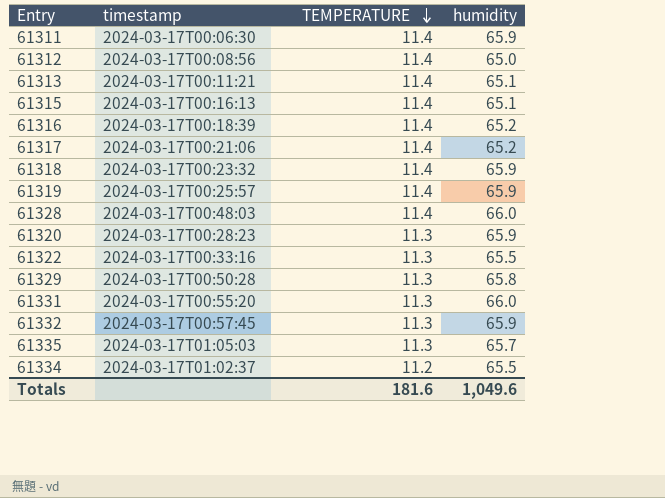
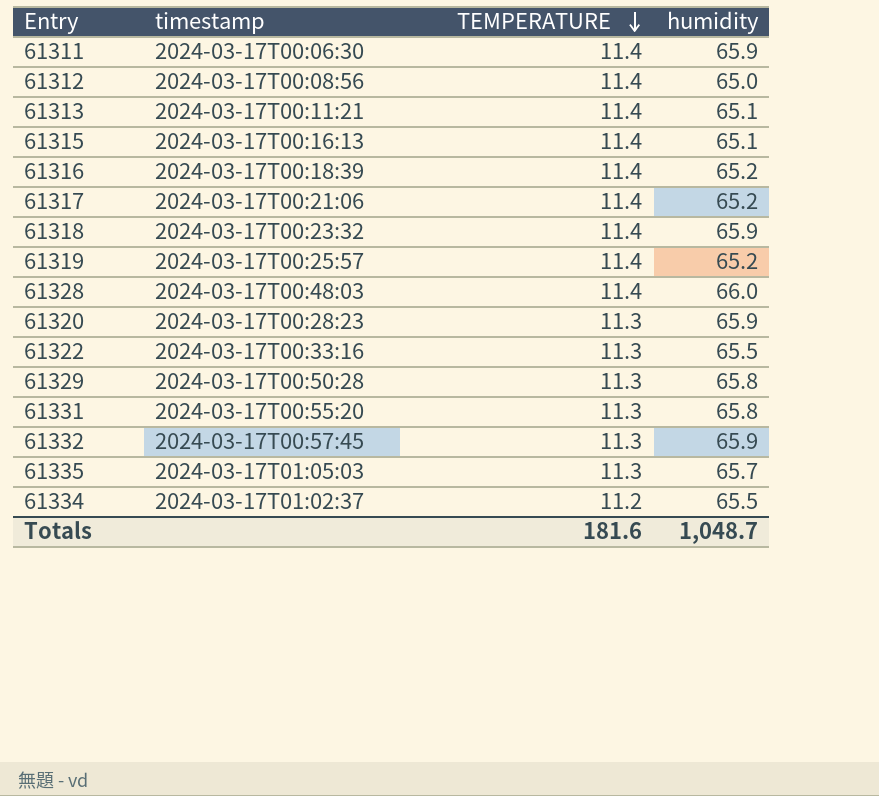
61319 | humidity: 65.9 -> 65.2
61331 | humidity: 66.0 -> 65.8
Totals | humidity: 1,049.6 -> 1,048.7

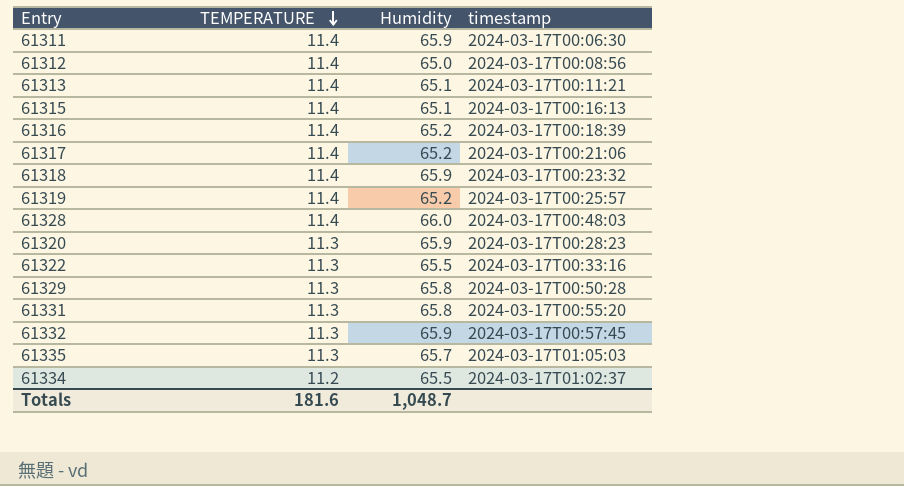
column name: humidity -> Humidity
column timestamp | position: 2 -> 4

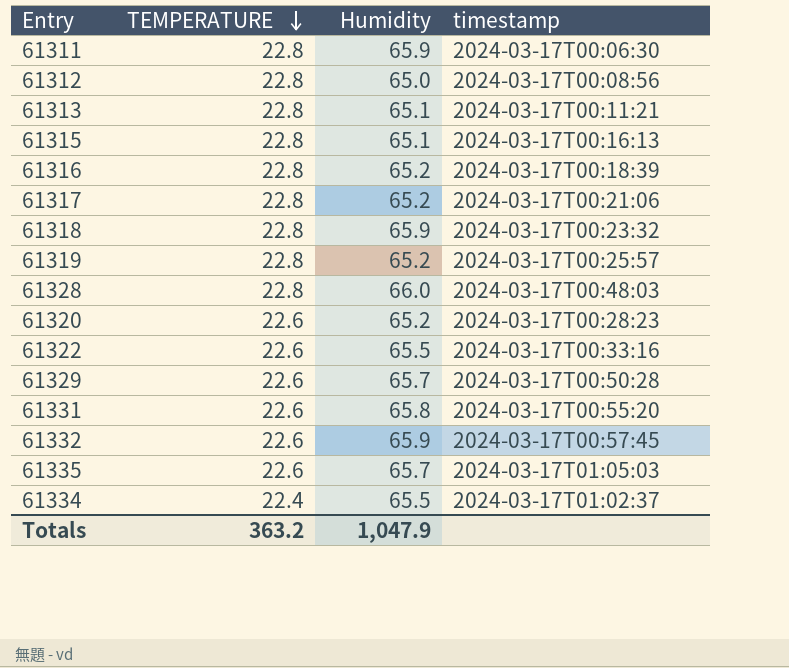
61311 | TEMPERATURE: 11.4 -> 22.8
61312 | TEMPERATURE: 11.4 -> 22.8
61313 | TEMPERATURE: 11.4 -> 22.8
61315 | TEMPERATURE: 11.4 -> 22.8
61316 | TEMPERATURE: 11.4 -> 22.8
61317 | TEMPERATURE: 11.4 -> 22.8
61318 | TEMPERATURE: 11.4 -> 22.8
61319 | TEMPERATURE: 11.4 -> 22.8
61328 | TEMPERATURE: 11.4 -> 22.8
61320 | TEMPERATURE: 11.3 -> 22.6
61320 | Humidity: 65.9 -> 65.2
61322 | TEMPERATURE: 11.3 -> 22.6
61329 | TEMPERATURE: 11.3 -> 22.6
61329 | Humidity: 65.8 -> 65.7
61331 | TEMPERATURE: 11.3 -> 22.6
61332 | TEMPERATURE: 11.3 -> 22.6
61335 | TEMPERATURE: 11.3 -> 22.6
61334 | TEMPERATURE: 11.2 -> 22.4
Totals | TEMPERATURE: 181.6 -> 363.2
Totals | Humidity: 1,048.7 -> 1,047.9

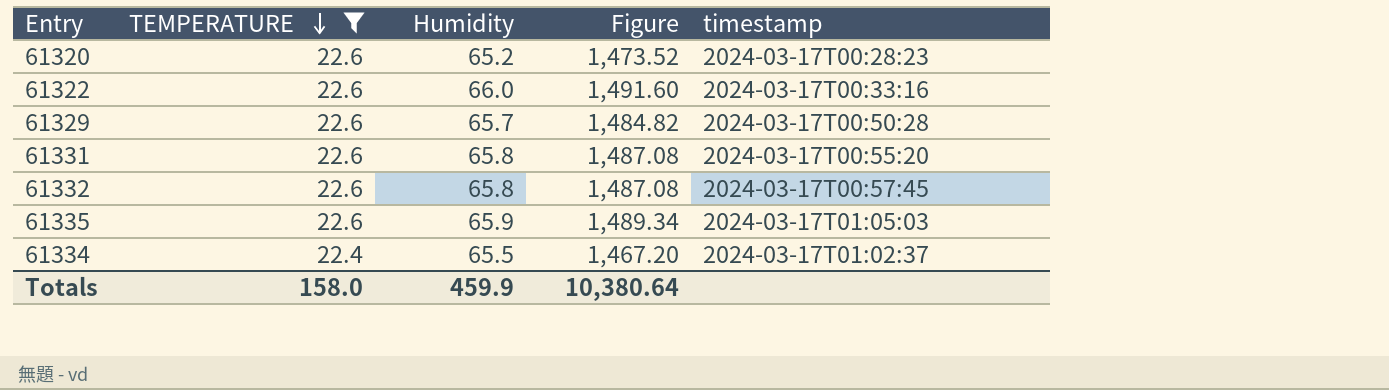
filter: none -> TEMPERATURE != 22.8
column Figure | formula: none -> [TEMPERATURE] * [Humidity]
61322 | Humidity: 65.5 -> 66.0
61332 | Humidity: 65.9 -> 65.8
61335 | Humidity: 65.7 -> 65.9
Totals | TEMPERATURE: 363.2 -> 158.0
Totals | Humidity: 1,047.9 -> 459.9

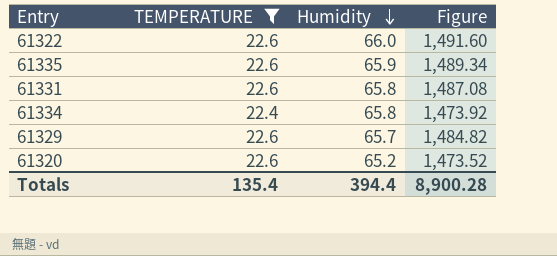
row order: TEMPERATURE descending -> Humidity descending
column timestamp | position: 5 -> none
row 61332: 22.6 | 65.8 | 1,487.08 | 2024-03-17T00:57:45 -> none
61334 | Humidity: 65.5 -> 65.8
61334 | Figure: 1,467.20 -> 1,473.92
Totals | TEMPERATURE: 158.0 -> 135.4
Totals | Humidity: 459.9 -> 394.4
Totals | Figure: 10,380.64 -> 8,900.28

